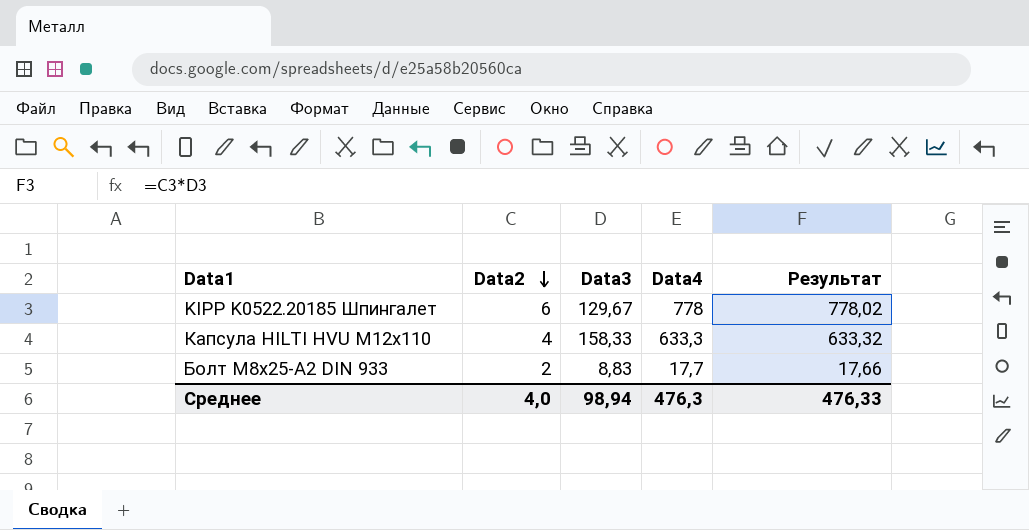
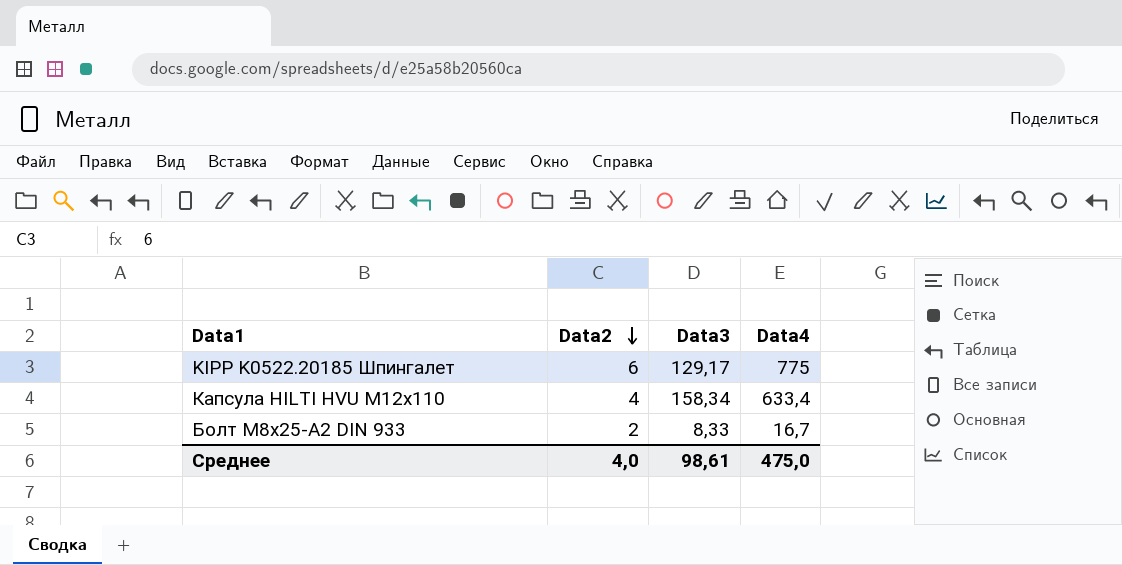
column Результат | formula: [Data2] * [Data3] -> none
KIPP K0522.20185 Шпингалет | Data3: 129,67 -> 129,17
KIPP K0522.20185 Шпингалет | Data4: 778 -> 775
Капсула HILTI HVU М12х110 | Data3: 158,33 -> 158,34
Капсула HILTI HVU М12х110 | Data4: 633,3 -> 633,4
Болт M8x25-A2 DIN 933 | Data3: 8,83 -> 8,33
Болт M8x25-A2 DIN 933 | Data4: 17,7 -> 16,7
Среднее | Data3: 98,94 -> 98,61
Среднее | Data4: 476,3 -> 475,0

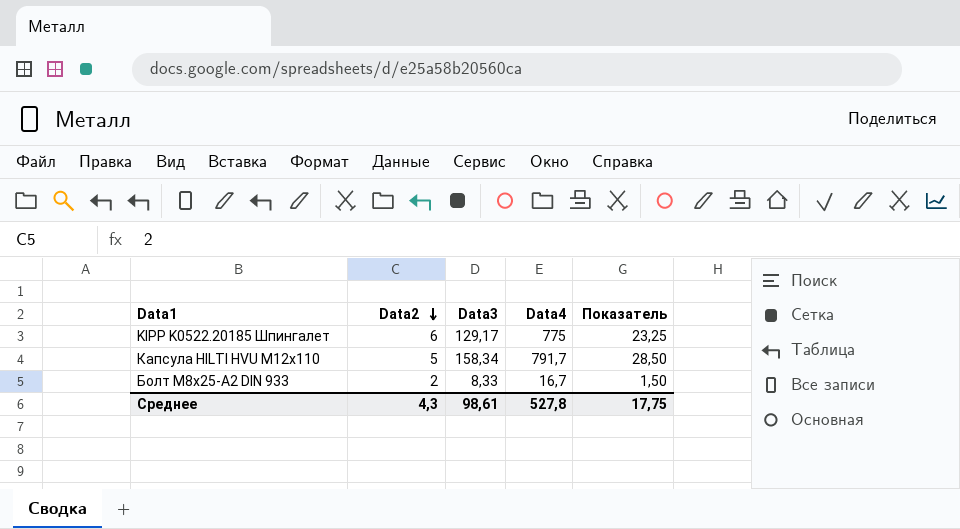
column Показатель | formula: none -> [Data3] * 0,18
Капсула HILTI HVU М12х110 | Data2: 4 -> 5
Капсула HILTI HVU М12х110 | Data4: 633,4 -> 791,7
Среднее | Data2: 4,0 -> 4,3
Среднее | Data4: 475,0 -> 527,8

